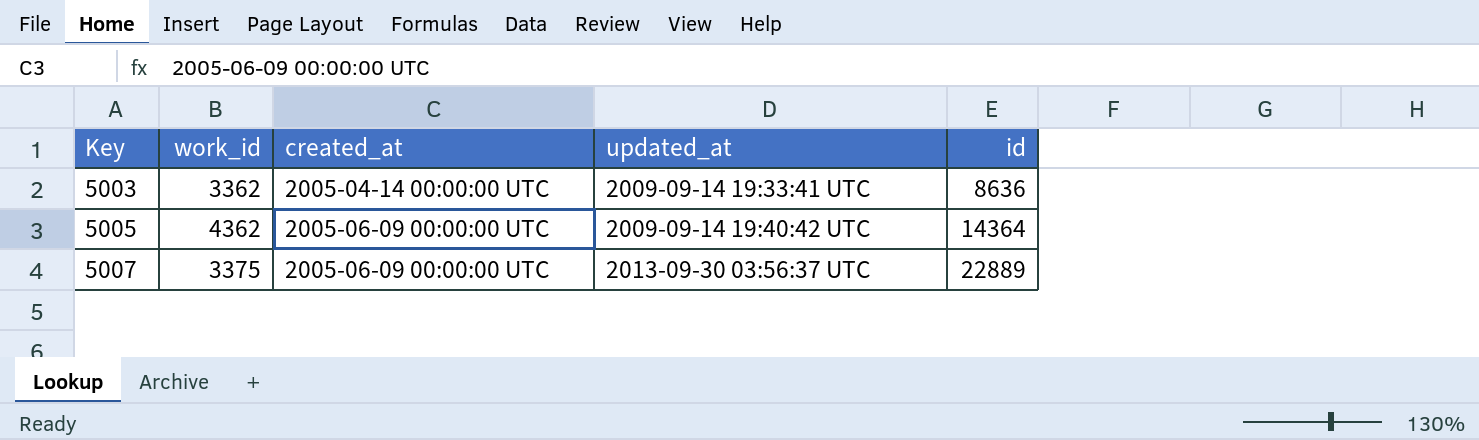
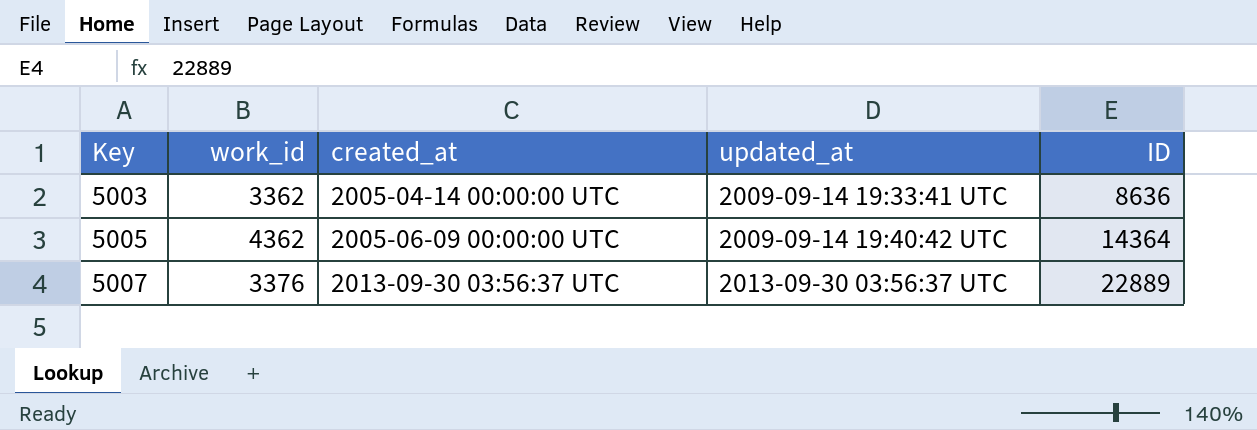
column name: id -> ID
5007 | work_id: 3375 -> 3376
5007 | created_at: 2005-06-09 00:00:00 UTC -> 2013-09-30 03:56:37 UTC

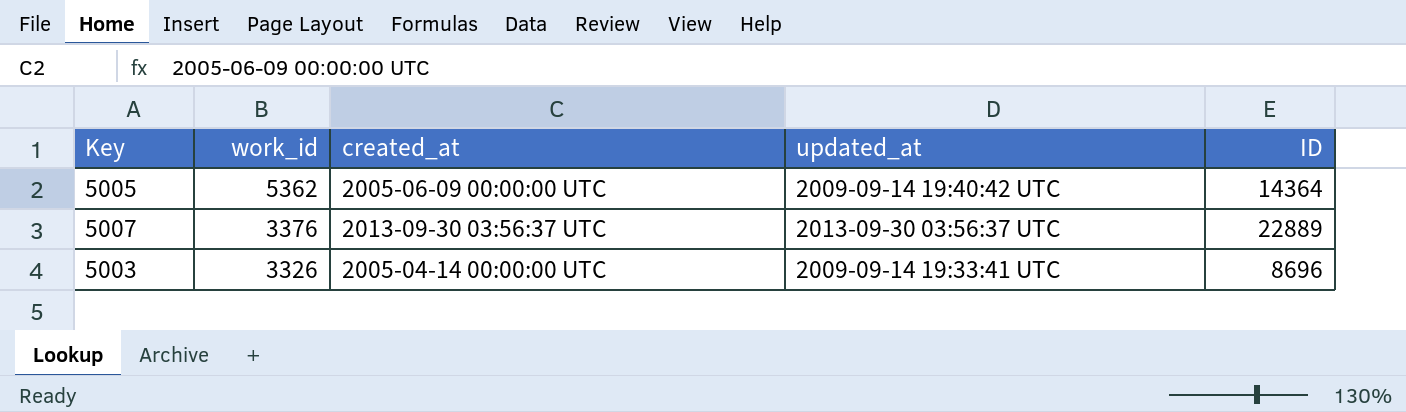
row order: Key ascending -> work_id descending
5005 | work_id: 4362 -> 5362
5003 | work_id: 3362 -> 3326
5003 | ID: 8636 -> 8696

